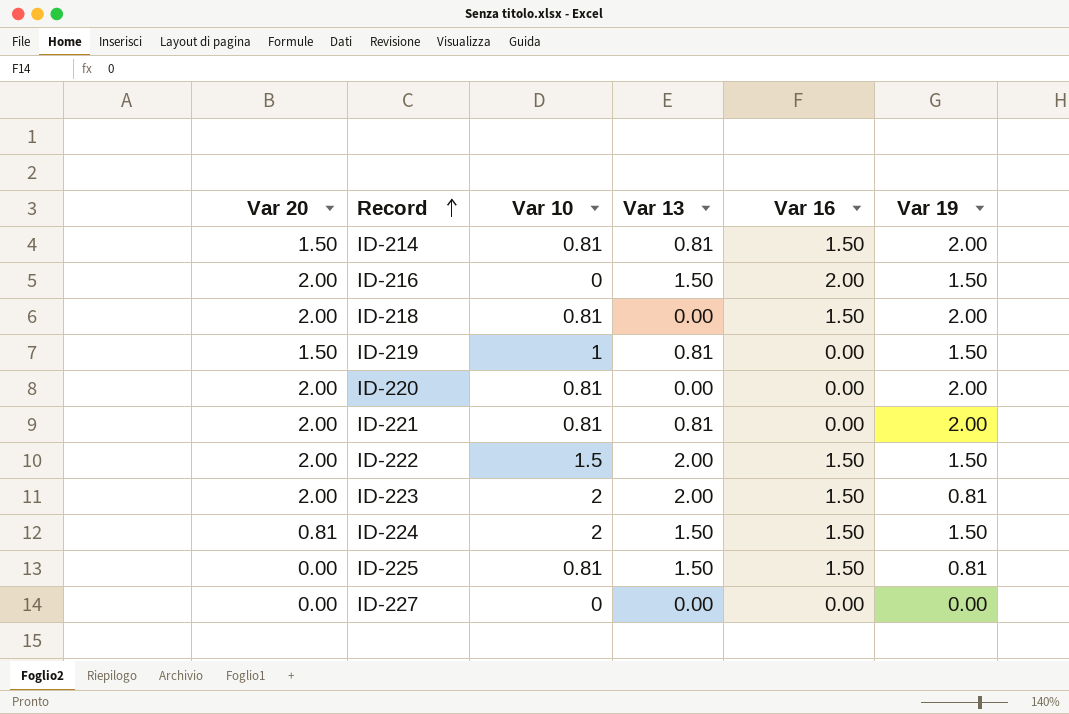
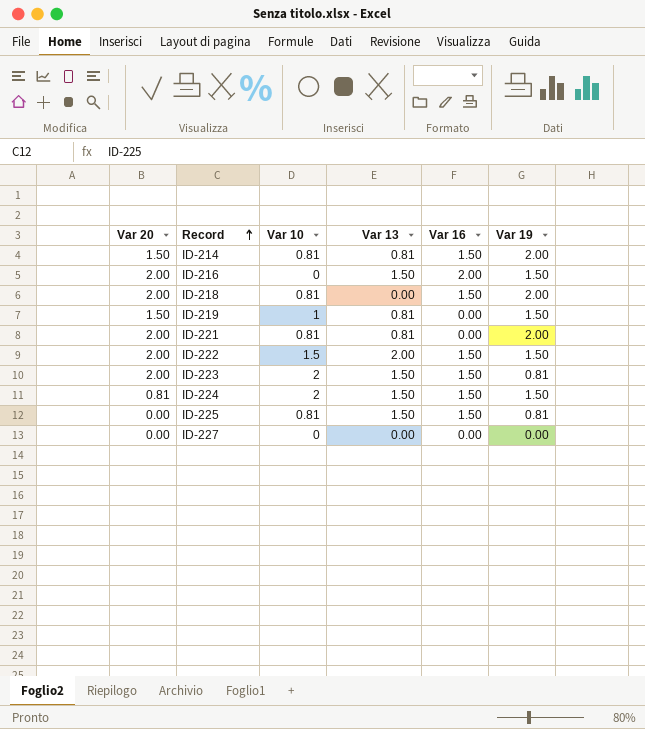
row ID-220: 2.00 | 0.81 | 0.00 | 0.00 | 2.00 -> none
ID-223 | Var 13: 2.00 -> 1.50

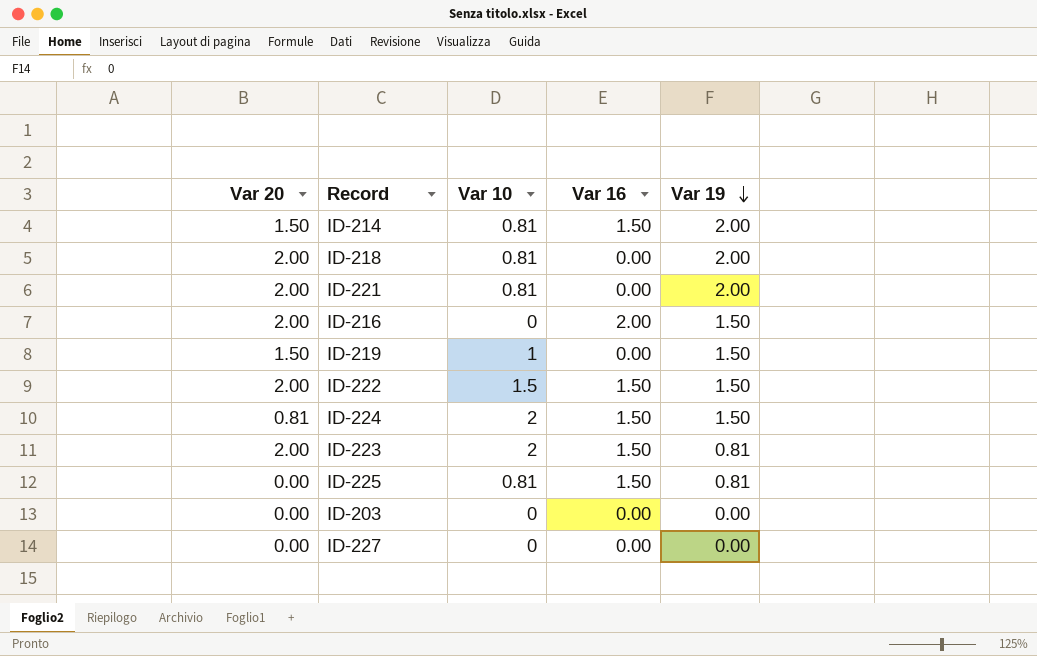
row order: Record ascending -> Var 19 descending
column Var 13 | position: 4 -> none
ID-218 | Var 16: 1.50 -> 0.00
row ID-203: none -> 0.00 | 0 | 0.00 | 0.00

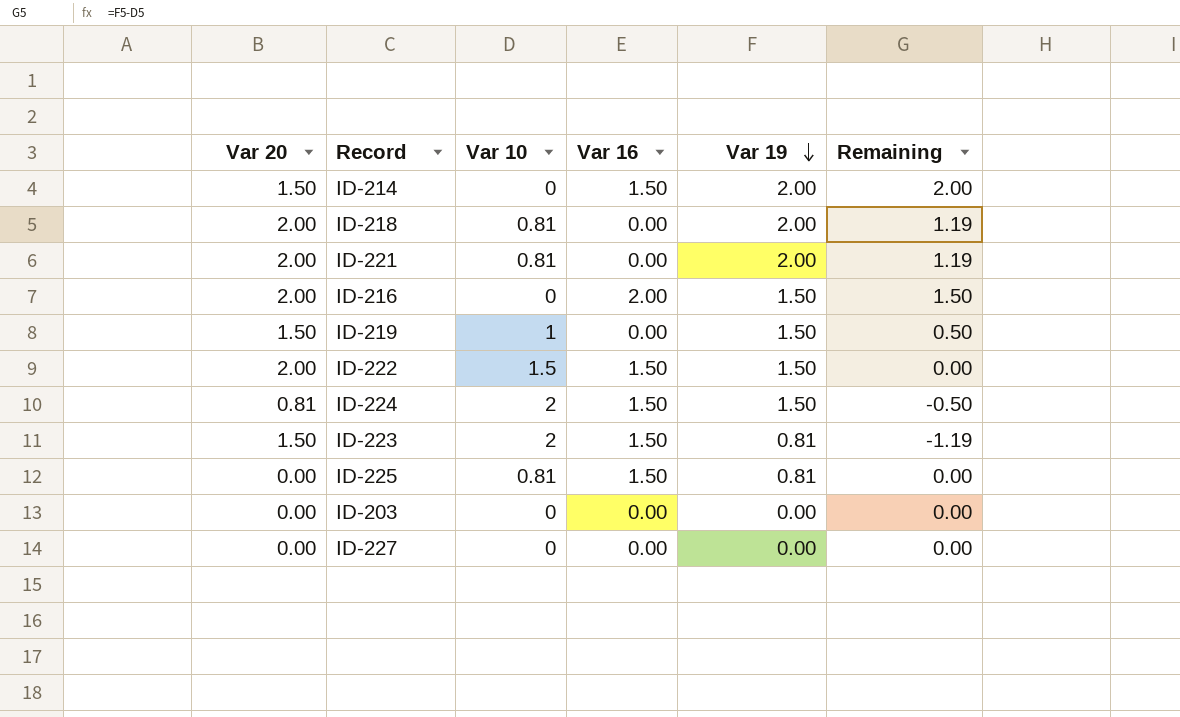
column Remaining | formula: none -> [Var 19] - [Var 10]
ID-214 | Var 10: 0.81 -> 0
ID-223 | Var 20: 2.00 -> 1.50

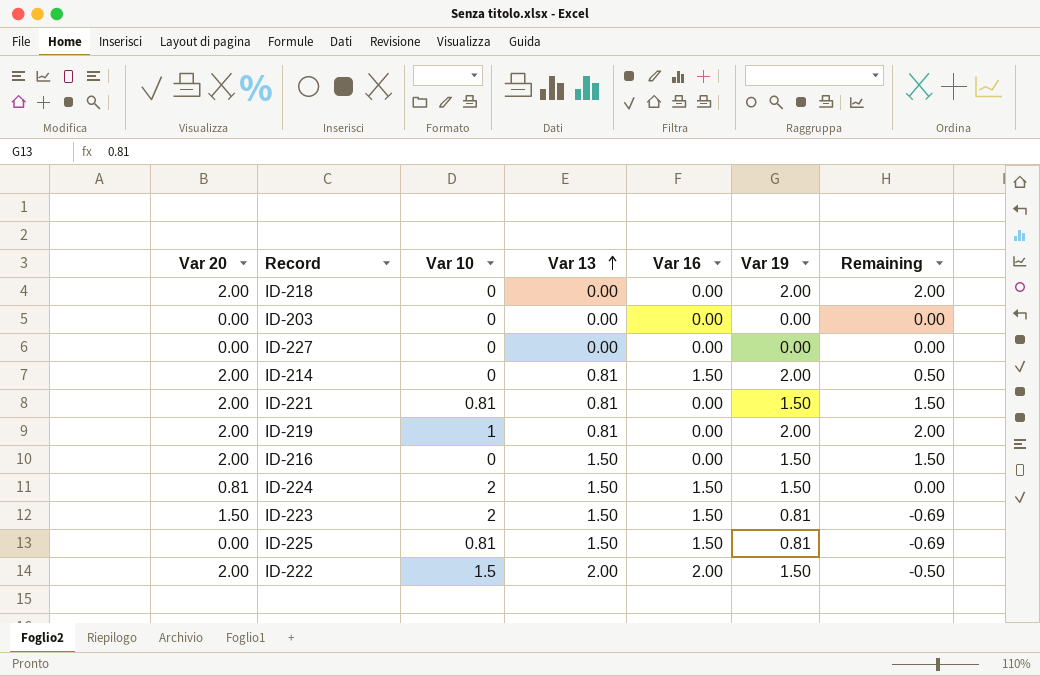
row order: Var 19 descending -> Var 13 ascending
column Var 13 | position: none -> 4
column Remaining | formula: [Var 19] - [Var 10] -> [Var 19] - [Var 16]
ID-218 | Var 10: 0.81 -> 0
ID-214 | Var 20: 1.50 -> 2.00
ID-221 | Var 19: 2.00 -> 1.50
ID-219 | Var 20: 1.50 -> 2.00
ID-219 | Var 19: 1.50 -> 2.00
ID-216 | Var 16: 2.00 -> 0.00
ID-222 | Var 16: 1.50 -> 2.00

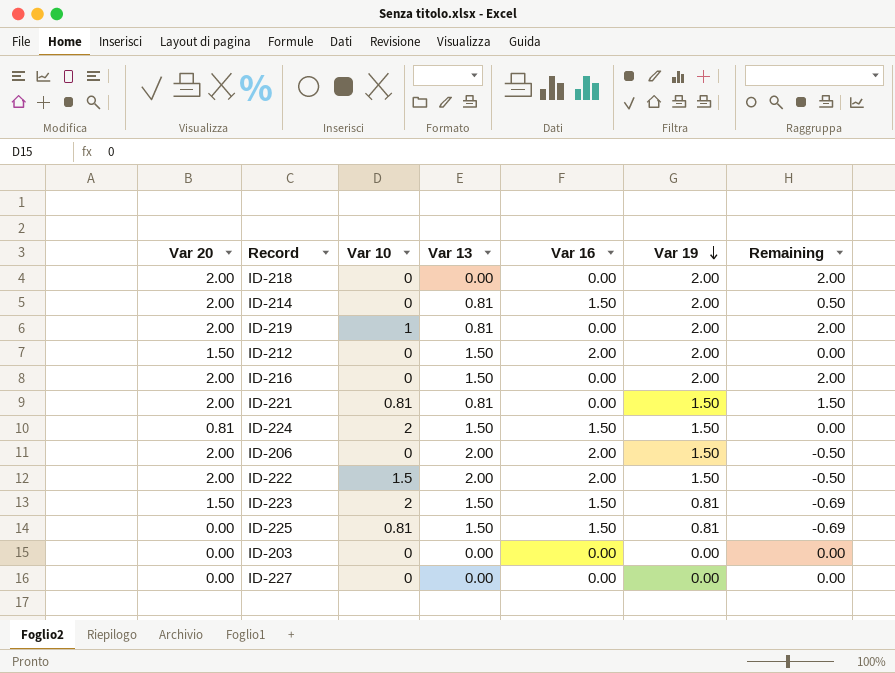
row order: Var 13 ascending -> Var 19 descending
row ID-212: none -> 1.50 | 0 | 1.50 | 2.00 | 2.00 | 0.00
ID-216 | Var 19: 1.50 -> 2.00
ID-216 | Remaining: 1.50 -> 2.00
row ID-206: none -> 2.00 | 0 | 2.00 | 2.00 | 1.50 | -0.50

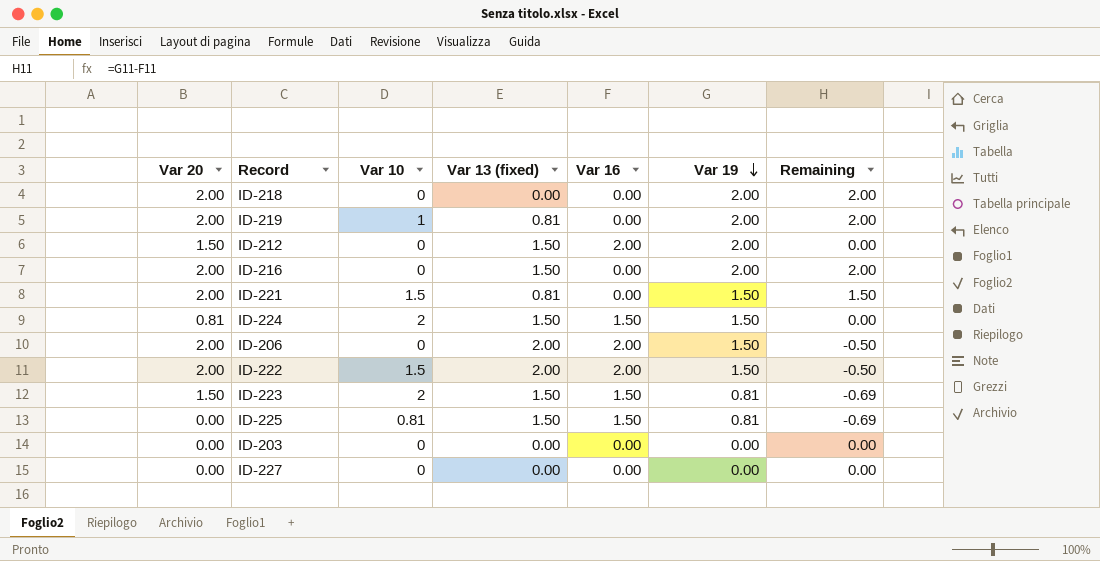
column name: Var 13 -> Var 13 (fixed)
row ID-214: 2.00 | 0 | 0.81 | 1.50 | 2.00 | 0.50 -> none
ID-221 | Var 10: 0.81 -> 1.5

